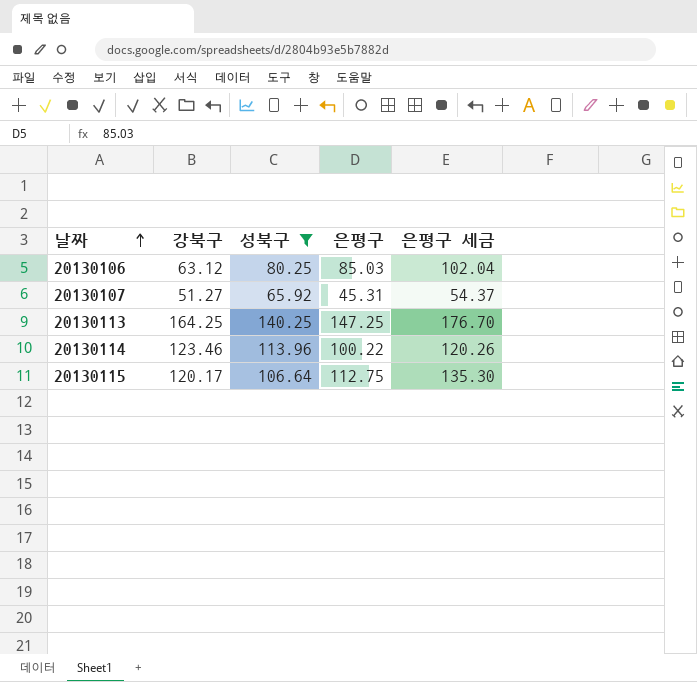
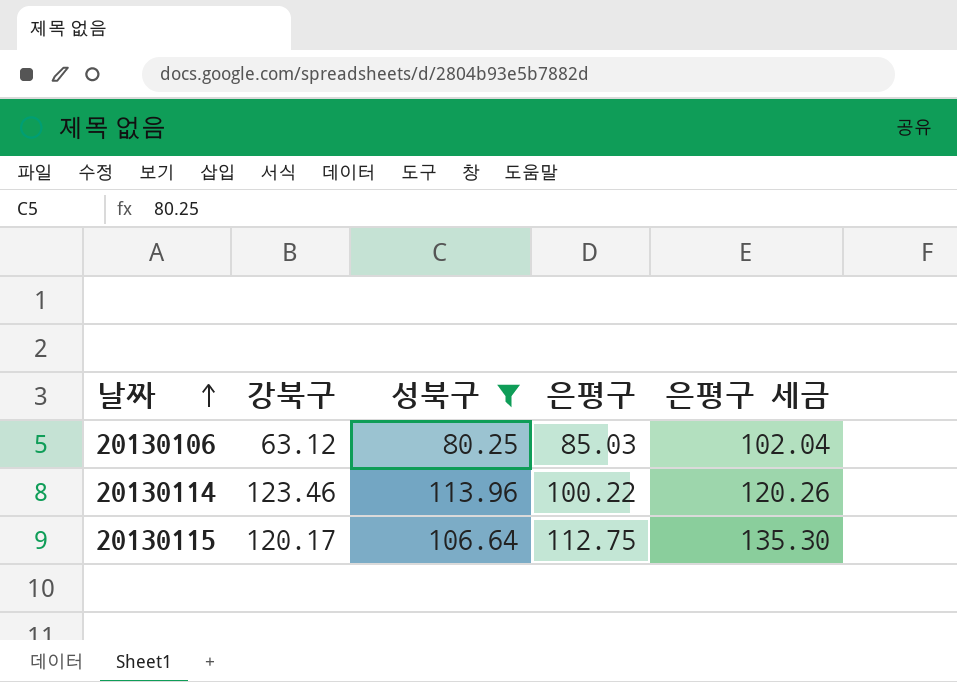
row 20130107: 51.27 | 65.92 | 45.31 | 54.37 -> none
row 20130113: 164.25 | 140.25 | 147.25 | 176.70 -> none

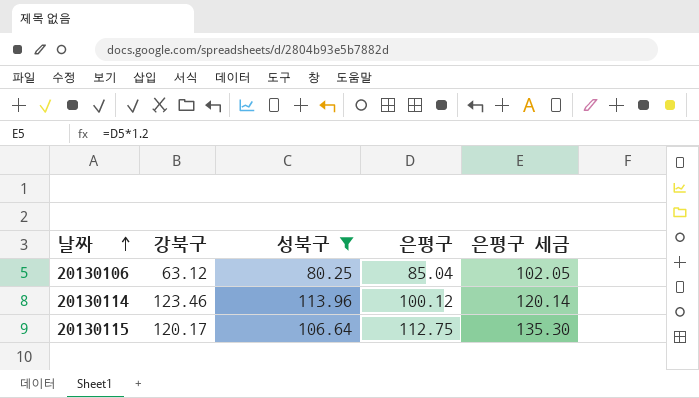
20130106 | 은평구: 85.03 -> 85.04
20130106 | 은평구 세금: 102.04 -> 102.05
20130114 | 은평구: 100.22 -> 100.12
20130114 | 은평구 세금: 120.26 -> 120.14

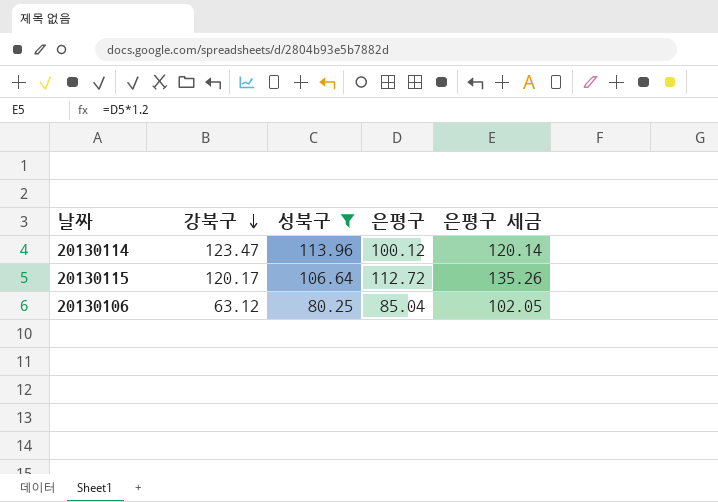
row order: 날짜 ascending -> 강북구 descending
20130114 | 강북구: 123.46 -> 123.47
20130115 | 은평구: 112.75 -> 112.72
20130115 | 은평구 세금: 135.30 -> 135.26

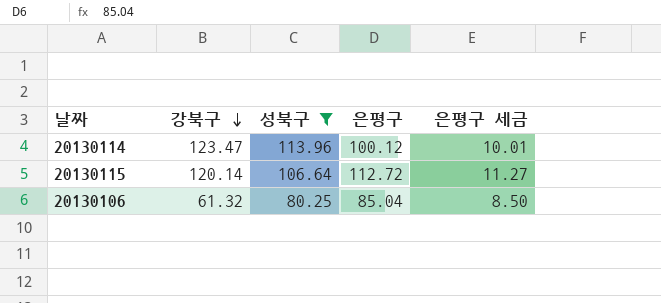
column 은평구 세금 | formula: [은평구] * 1.2 -> [은평구] * 0.1
20130115 | 강북구: 120.17 -> 120.14
20130106 | 강북구: 63.12 -> 61.32

